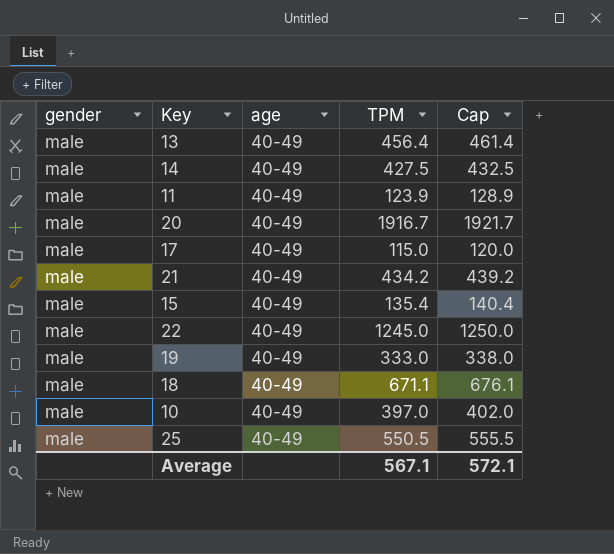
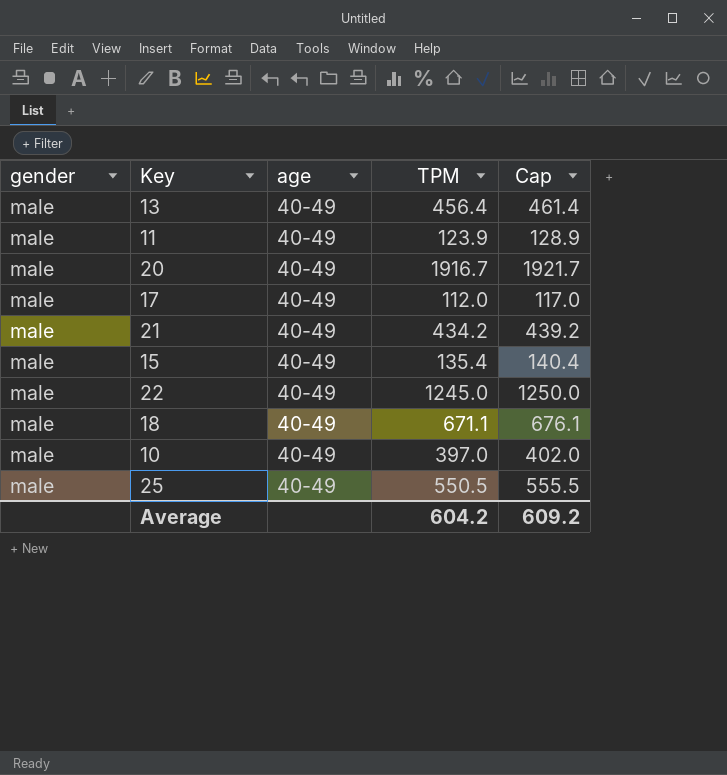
row 14: male | 40-49 | 427.5 | 432.5 -> none
row 19: male | 40-49 | 333.0 | 338.0 -> none
17 | TPM: 115.0 -> 112.0
17 | Cap: 120.0 -> 117.0
Average | TPM: 567.1 -> 604.2
Average | Cap: 572.1 -> 609.2

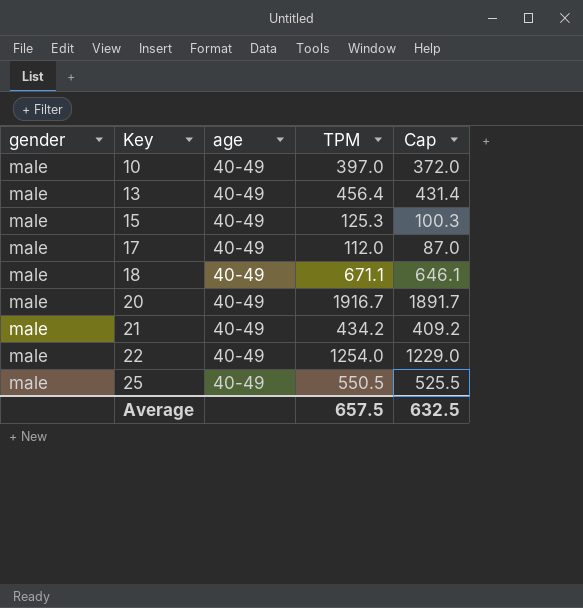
row order: none -> Key ascending
column Cap | formula: [TPM] + 5 -> [TPM] - 25
row 11: male | 40-49 | 123.9 | 128.9 -> none
15 | TPM: 135.4 -> 125.3
22 | TPM: 1245.0 -> 1254.0
Average | TPM: 604.2 -> 657.5
Average | Cap: 609.2 -> 632.5

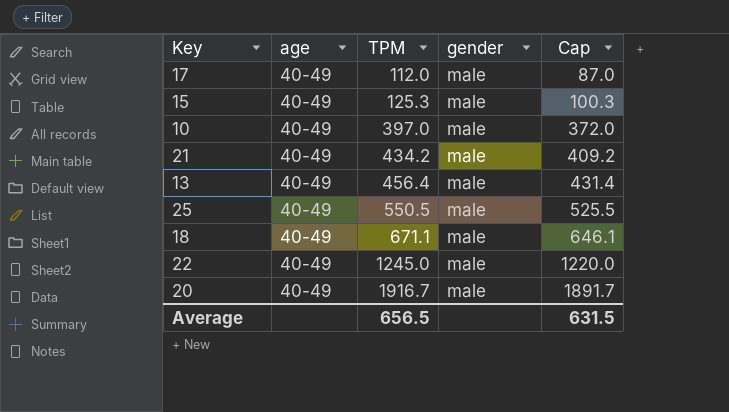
row order: Key ascending -> TPM ascending
column gender | position: 1 -> 4
22 | TPM: 1254.0 -> 1245.0
22 | Cap: 1229.0 -> 1220.0
Average | TPM: 657.5 -> 656.5
Average | Cap: 632.5 -> 631.5

